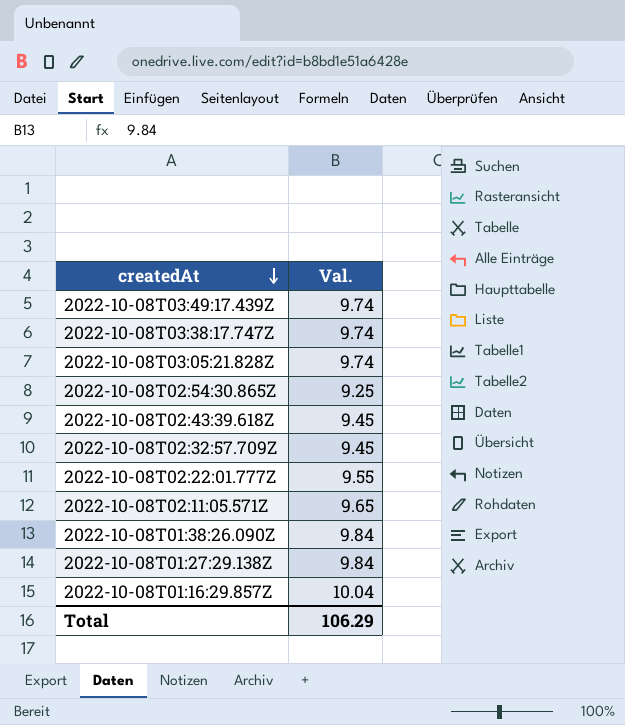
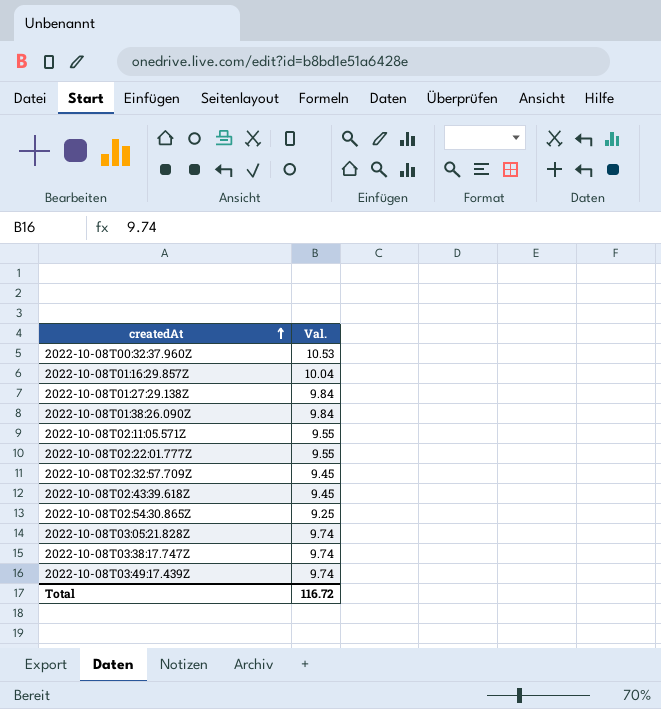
row order: createdAt descending -> createdAt ascending
row 2022-10-08T00:32:37.960Z: none -> 10.53
2022-10-08T02:11:05.571Z | Val.: 9.65 -> 9.55
Total | Val.: 106.29 -> 116.72

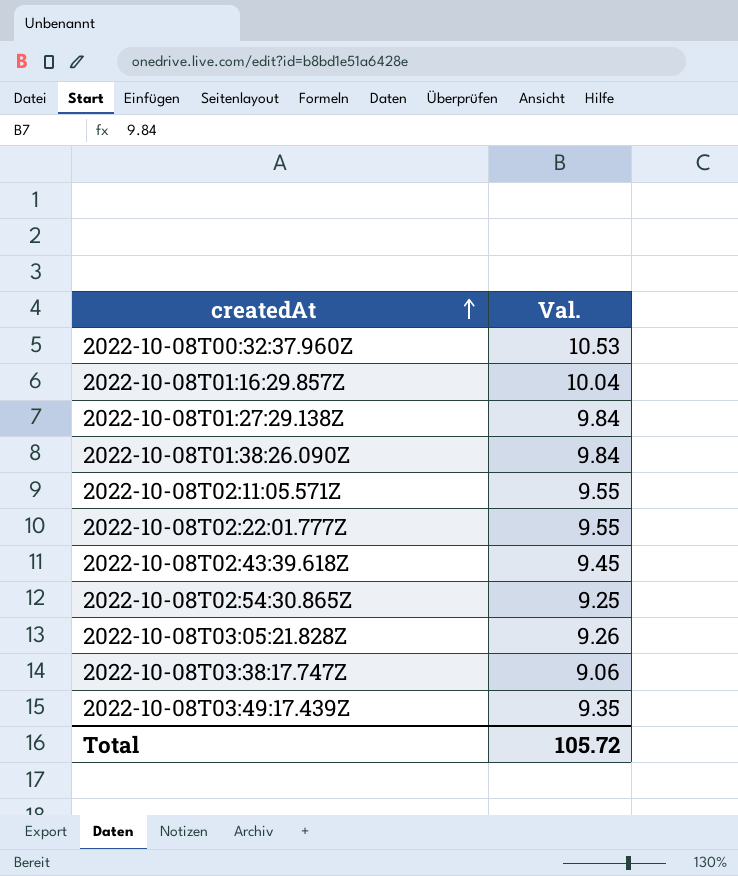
row 2022-10-08T02:32:57.709Z: 9.45 -> none
2022-10-08T03:05:21.828Z | Val.: 9.74 -> 9.26
2022-10-08T03:38:17.747Z | Val.: 9.74 -> 9.06
2022-10-08T03:49:17.439Z | Val.: 9.74 -> 9.35
Total | Val.: 116.72 -> 105.72

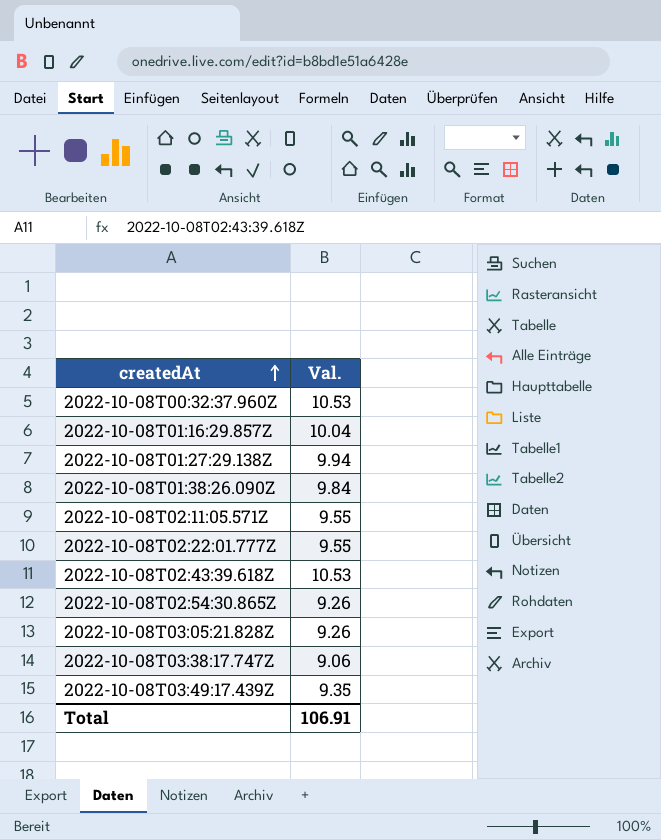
2022-10-08T01:27:29.138Z | Val.: 9.84 -> 9.94
2022-10-08T02:43:39.618Z | Val.: 9.45 -> 10.53
2022-10-08T02:54:30.865Z | Val.: 9.25 -> 9.26
Total | Val.: 105.72 -> 106.91

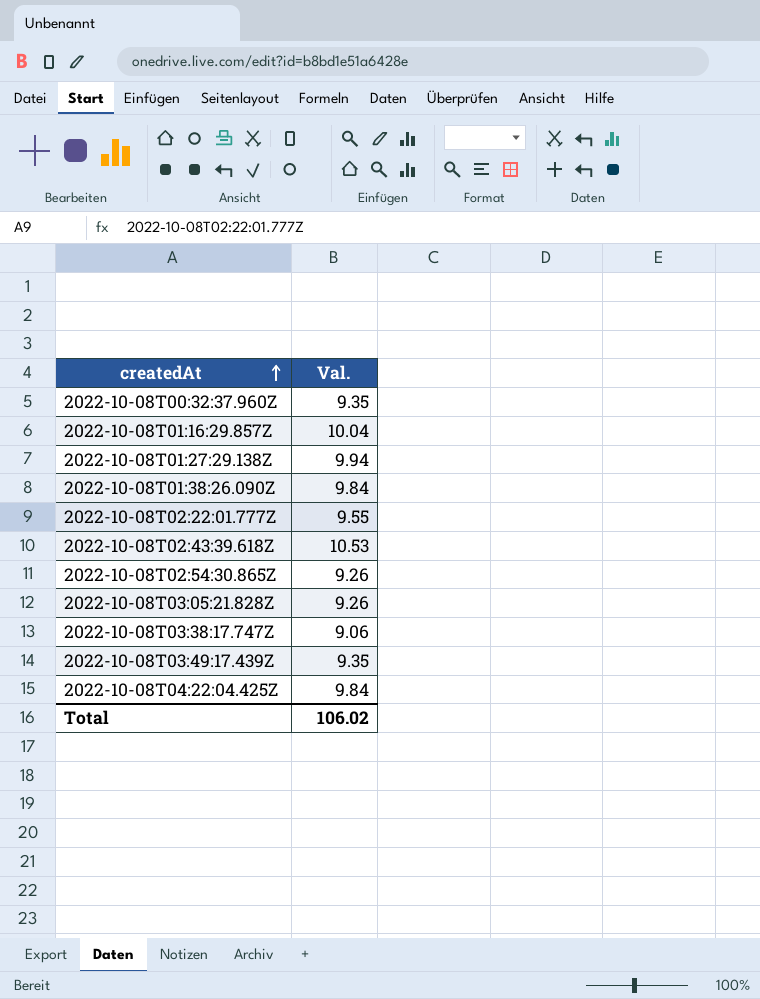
row 2022-10-08T02:11:05.571Z: 9.55 -> none
2022-10-08T00:32:37.960Z | Val.: 10.53 -> 9.35
row 2022-10-08T04:22:04.425Z: none -> 9.84
Total | Val.: 106.91 -> 106.02

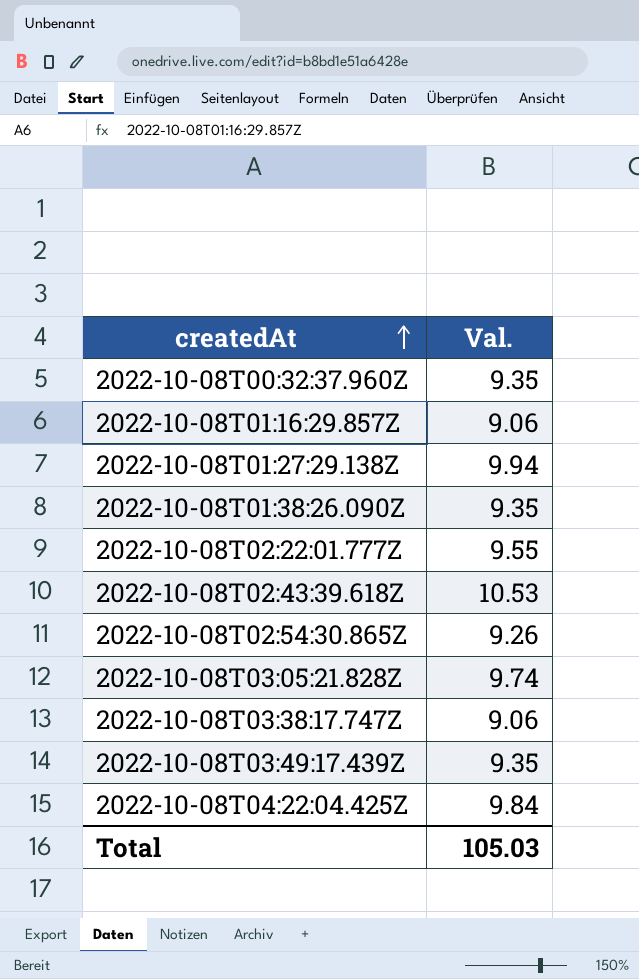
2022-10-08T01:16:29.857Z | Val.: 10.04 -> 9.06
2022-10-08T01:38:26.090Z | Val.: 9.84 -> 9.35
2022-10-08T03:05:21.828Z | Val.: 9.26 -> 9.74
Total | Val.: 106.02 -> 105.03

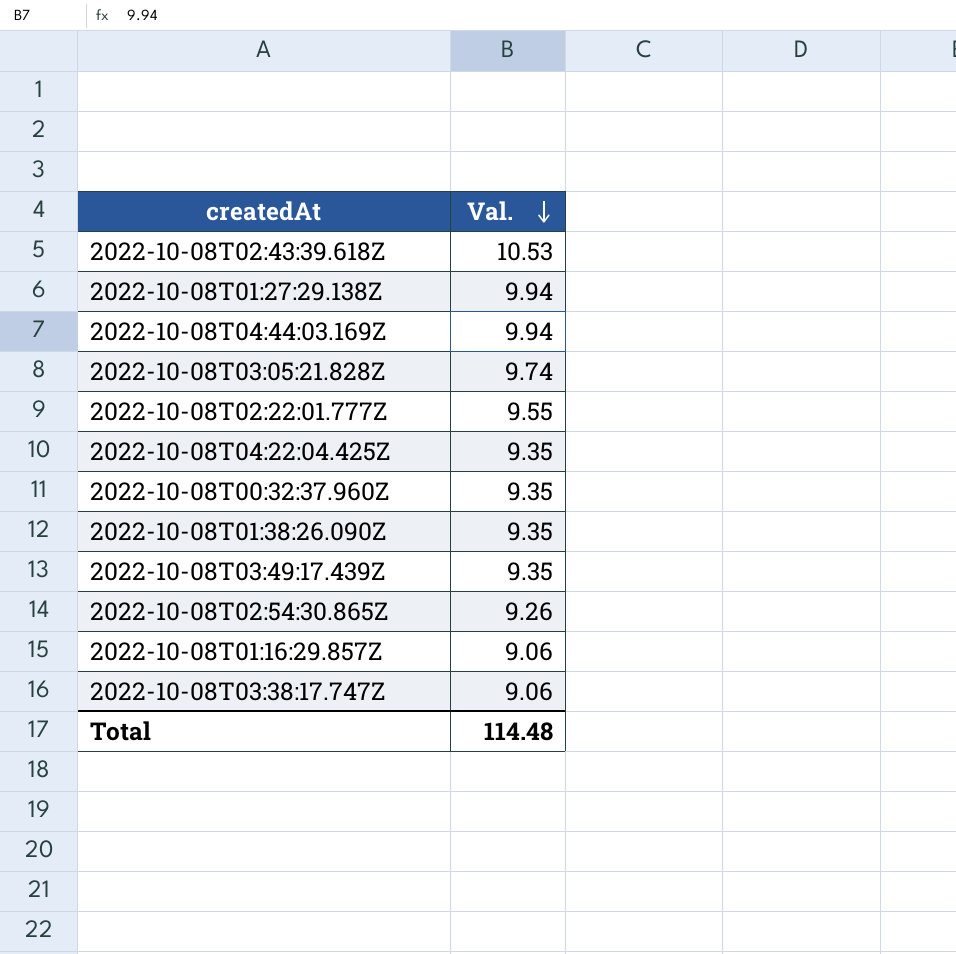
row order: createdAt ascending -> Val. descending
row 2022-10-08T04:44:03.169Z: none -> 9.94
2022-10-08T04:22:04.425Z | Val.: 9.84 -> 9.35
Total | Val.: 105.03 -> 114.48

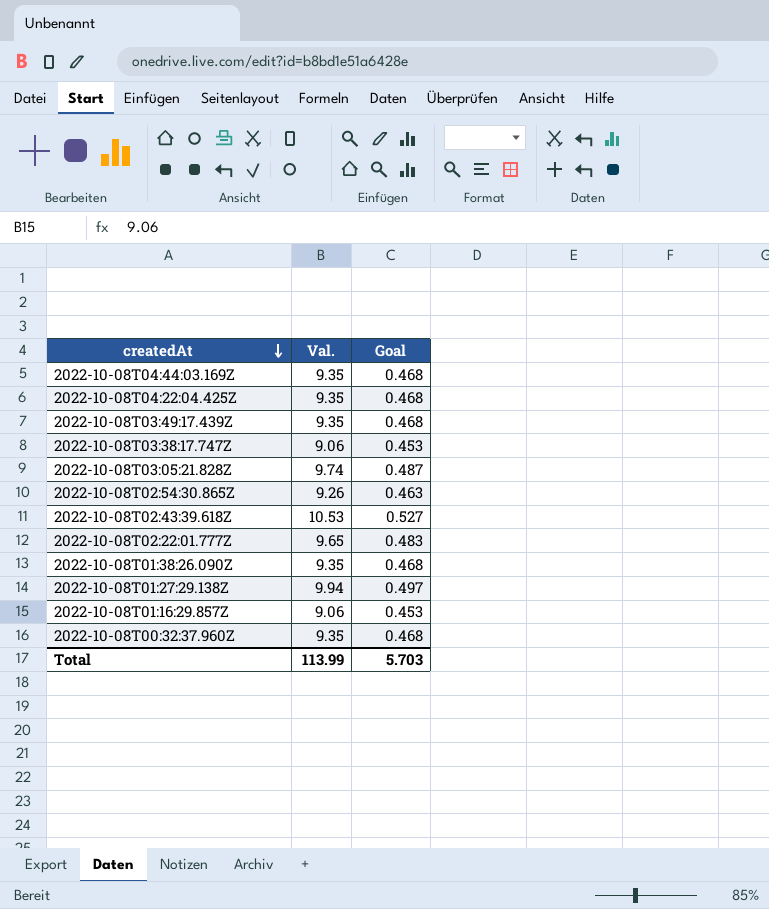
row order: Val. descending -> createdAt descending
column Goal | formula: none -> [Val.] * 0.05
2022-10-08T04:44:03.169Z | Val.: 9.94 -> 9.35
2022-10-08T02:22:01.777Z | Val.: 9.55 -> 9.65
Total | Val.: 114.48 -> 113.99

